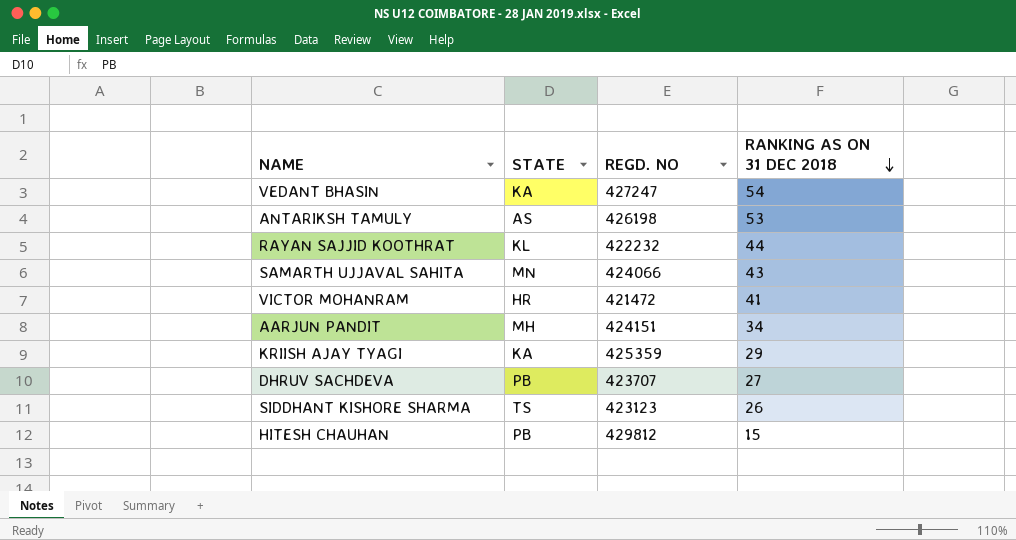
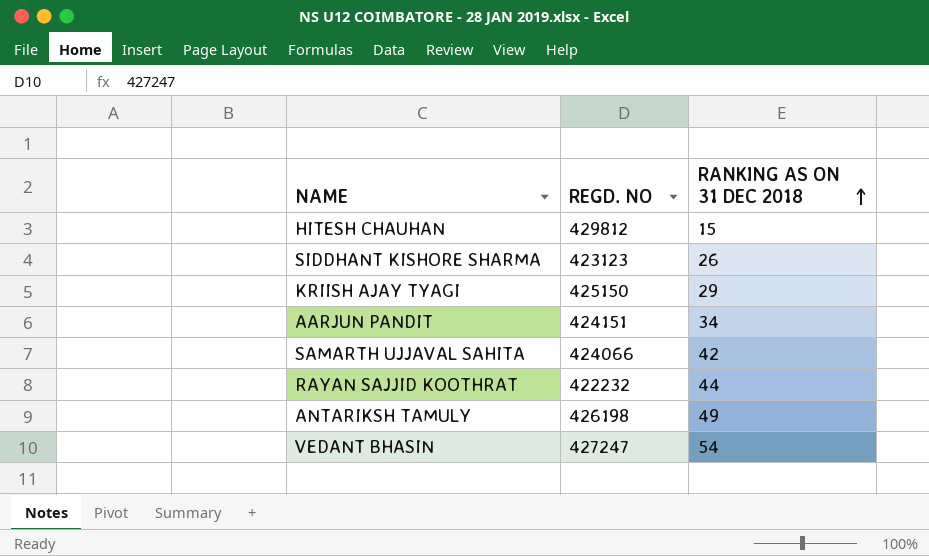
row order: RANKING AS ON 31 DEC 2018 descending -> RANKING AS ON 31 DEC 2018 ascending
column STATE | position: 2 -> none
row VICTOR MOHANRAM: HR | 421472 | 41 -> none
row DHRUV SACHDEVA: PB | 423707 | 27 -> none
KRIISH AJAY TYAGI | REGD. NO: 425359 -> 425150
SAMARTH UJJAVAL SAHITA | RANKING AS ON 31 DEC 2018: 43 -> 42
ANTARIKSH TAMULY | RANKING AS ON 31 DEC 2018: 53 -> 49

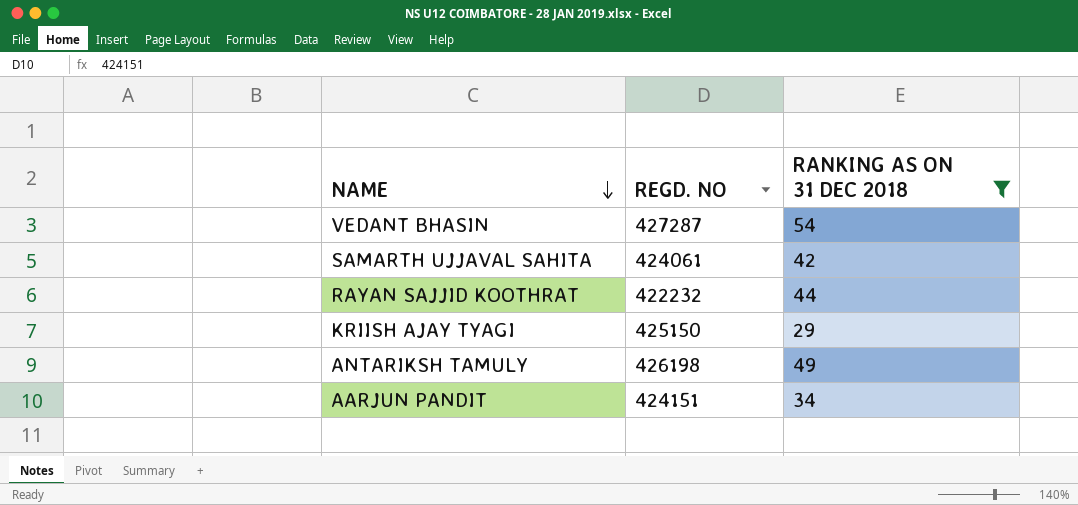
filter: none -> RANKING AS ON 31 DEC 2018 >= 29
row order: RANKING AS ON 31 DEC 2018 ascending -> NAME descending
VEDANT BHASIN | REGD. NO: 427247 -> 427287
SAMARTH UJJAVAL SAHITA | REGD. NO: 424066 -> 424061

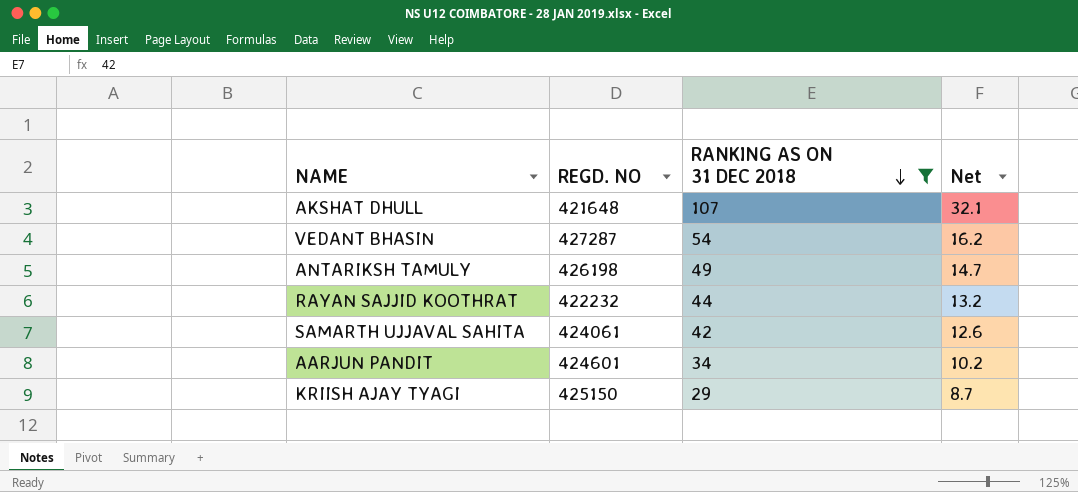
row order: NAME descending -> RANKING AS ON 31 DEC 2018 descending
column Net | formula: none -> [RANKING AS ON 31 DEC 2018] * 0.3
row AKSHAT DHULL: none -> 421648 | 107 | 32.1
AARJUN PANDIT | REGD. NO: 424151 -> 424601

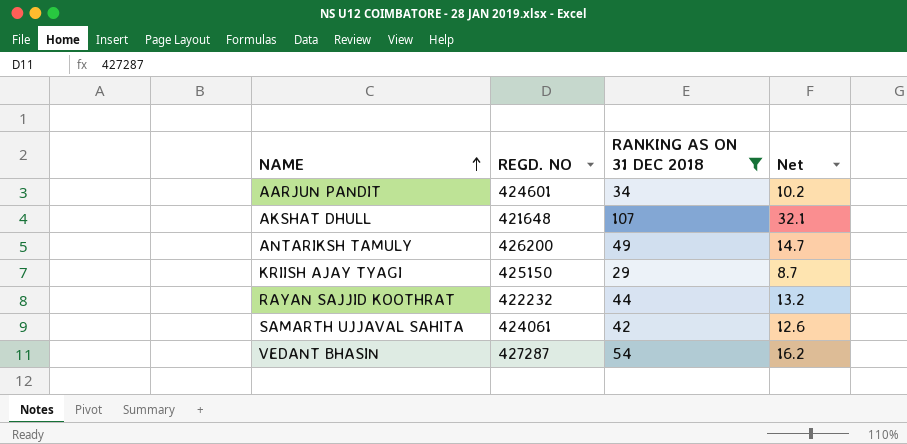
row order: RANKING AS ON 31 DEC 2018 descending -> NAME ascending
ANTARIKSH TAMULY | REGD. NO: 426198 -> 426200

